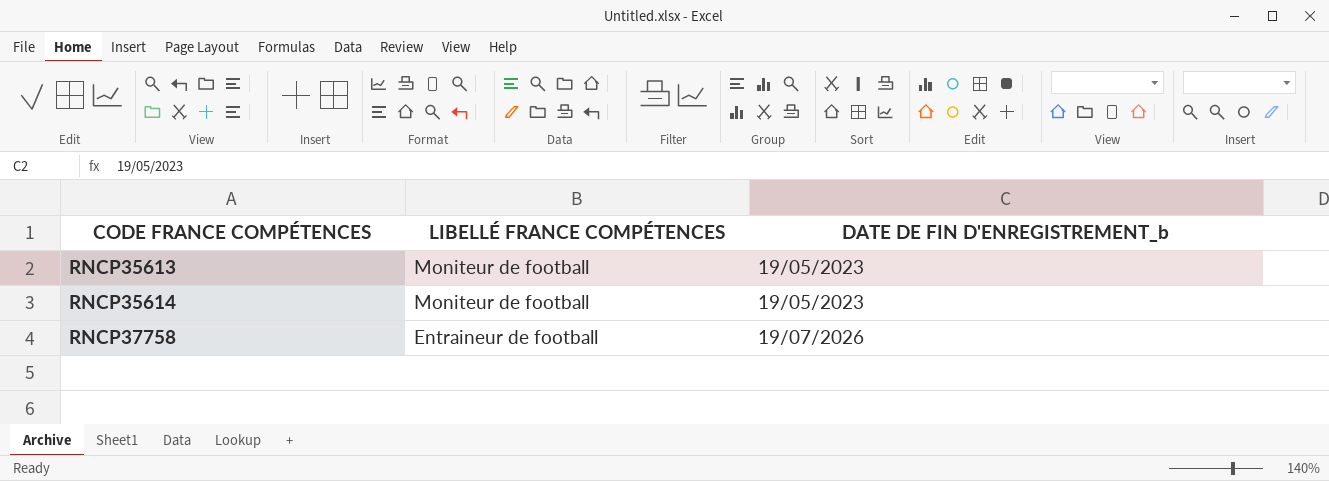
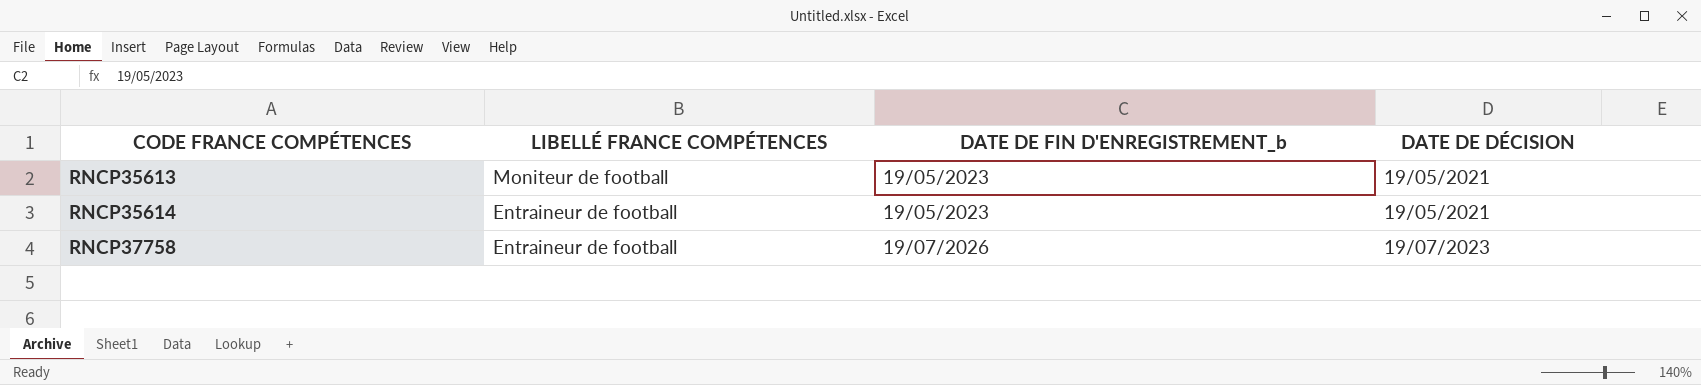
column DATE DE DÉCISION | position: none -> 4
RNCP35614 | LIBELLÉ FRANCE COMPÉTENCES: Moniteur de football -> Entraineur de football

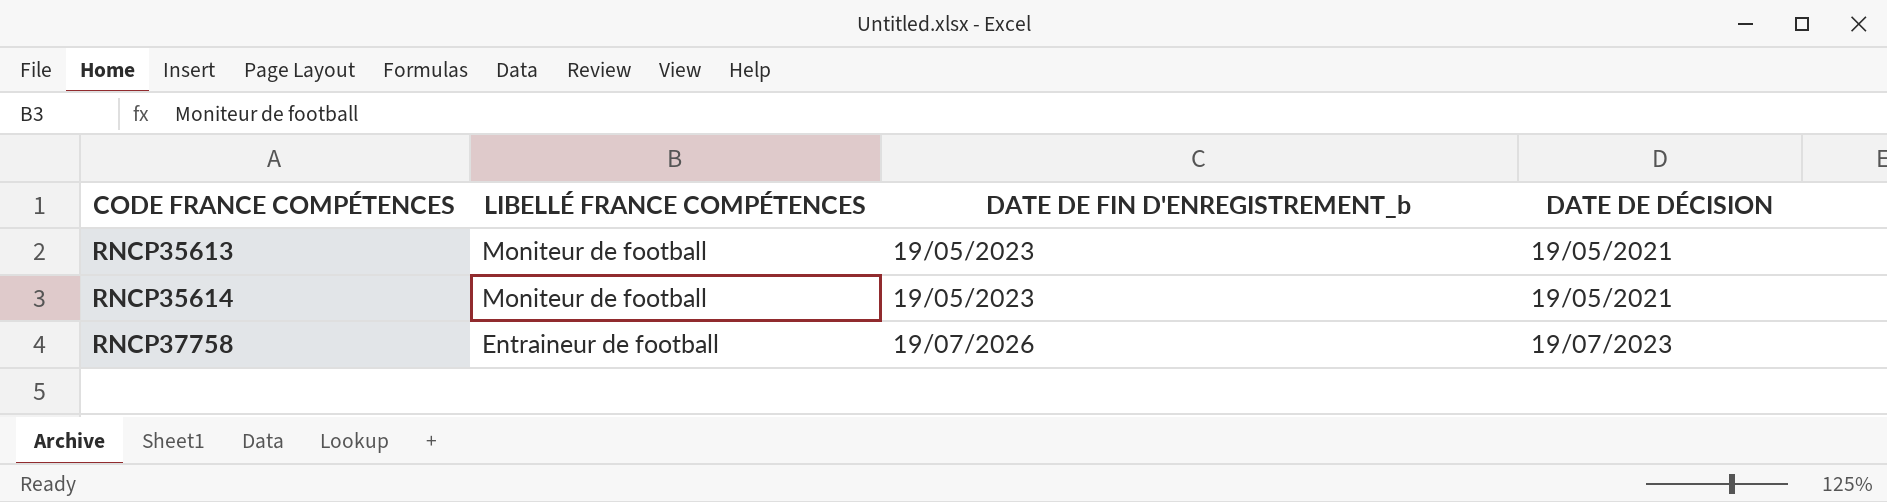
RNCP35614 | LIBELLÉ FRANCE COMPÉTENCES: Entraineur de football -> Moniteur de football

